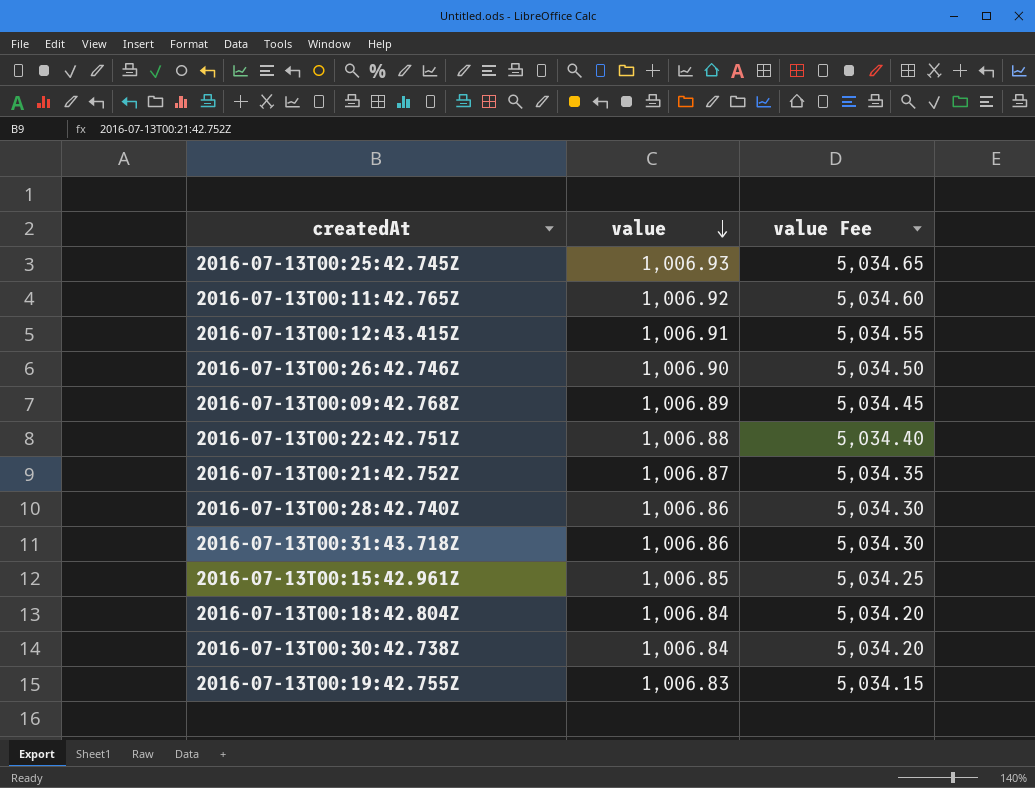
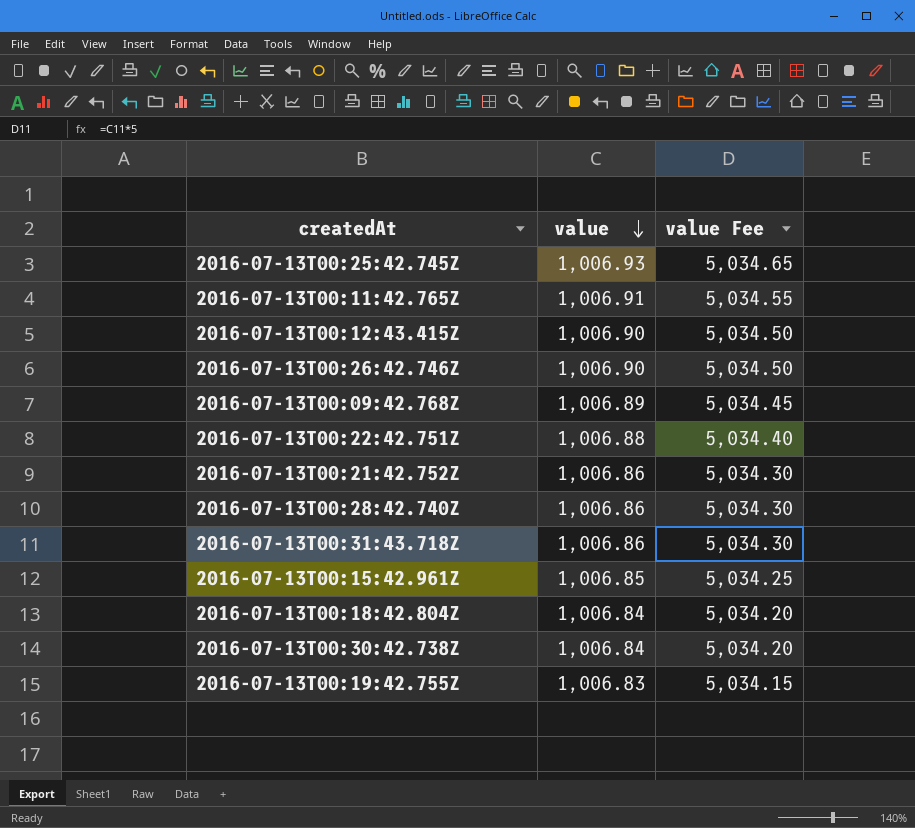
2016-07-13T00:11:42.765Z | value: 1,006.92 -> 1,006.91
2016-07-13T00:11:42.765Z | value Fee: 5,034.60 -> 5,034.55
2016-07-13T00:12:43.415Z | value: 1,006.91 -> 1,006.90
2016-07-13T00:12:43.415Z | value Fee: 5,034.55 -> 5,034.50
2016-07-13T00:21:42.752Z | value: 1,006.87 -> 1,006.86
2016-07-13T00:21:42.752Z | value Fee: 5,034.35 -> 5,034.30

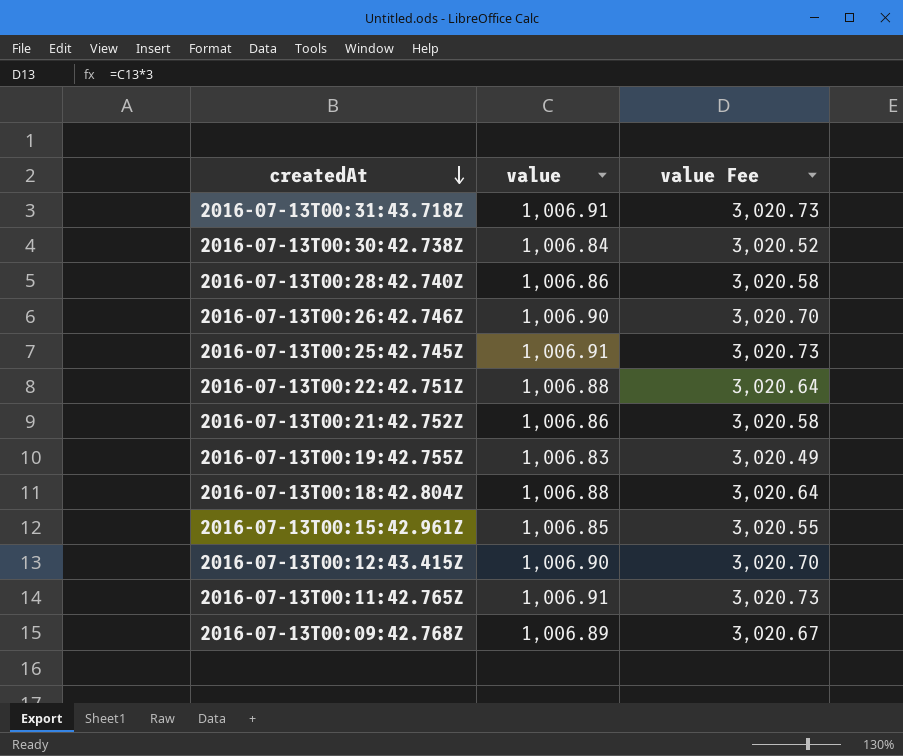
row order: value descending -> createdAt descending
column value Fee | formula: [value] * 5 -> [value] * 3
2016-07-13T00:31:43.718Z | value: 1,006.86 -> 1,006.91
2016-07-13T00:25:42.745Z | value: 1,006.93 -> 1,006.91
2016-07-13T00:18:42.804Z | value: 1,006.84 -> 1,006.88

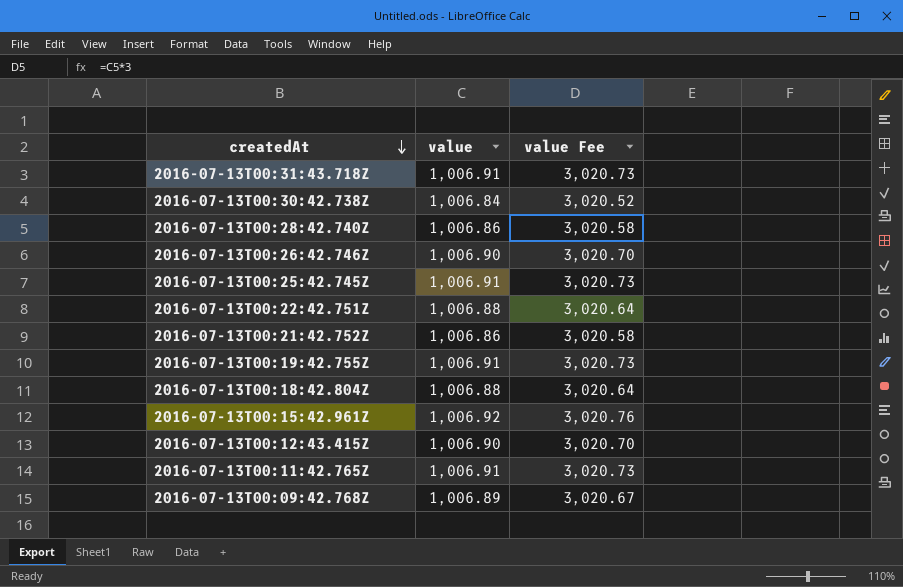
2016-07-13T00:19:42.755Z | value: 1,006.83 -> 1,006.91
2016-07-13T00:19:42.755Z | value Fee: 3,020.49 -> 3,020.73
2016-07-13T00:15:42.961Z | value: 1,006.85 -> 1,006.92
2016-07-13T00:15:42.961Z | value Fee: 3,020.55 -> 3,020.76

